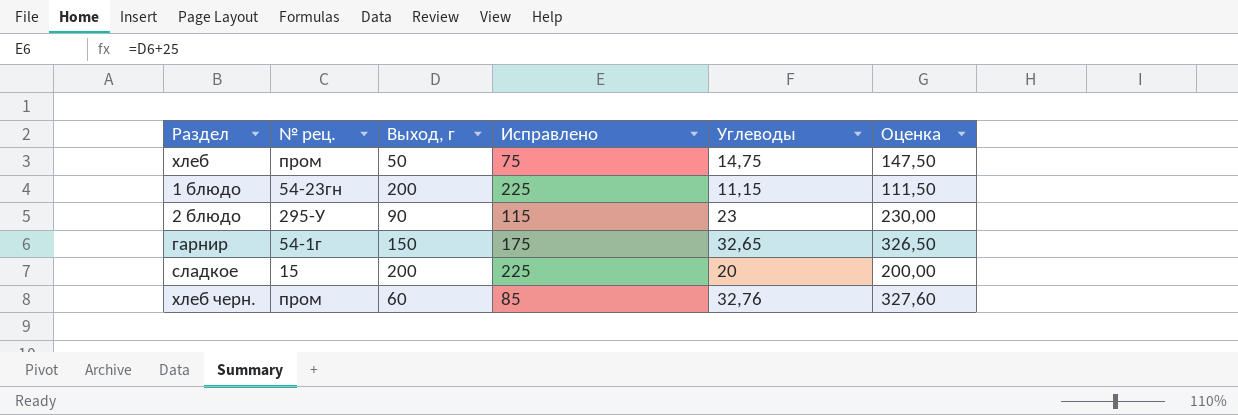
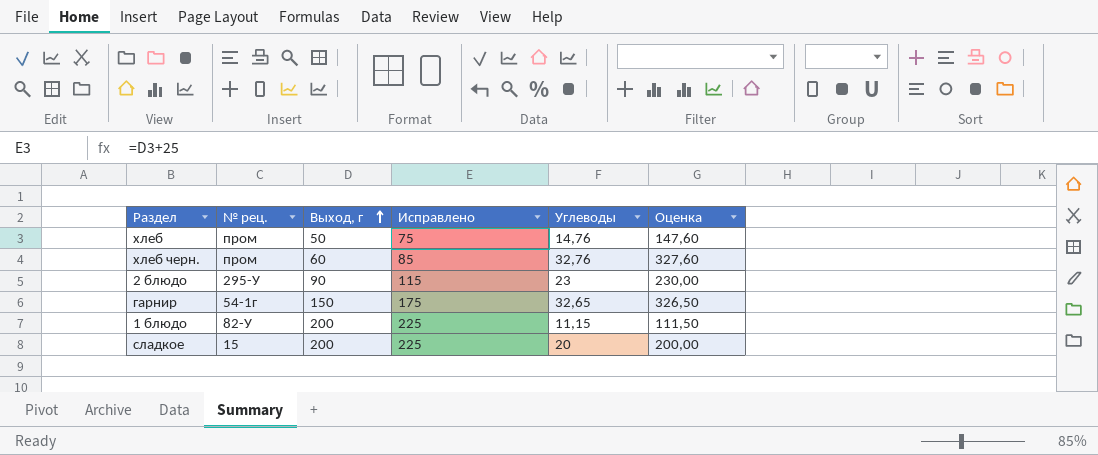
row order: none -> Выход, г ascending
хлеб | Углеводы: 14,75 -> 14,76
хлеб | Оценка: 147,50 -> 147,60
1 блюдо | № рец.: 54-23гн -> 82-У

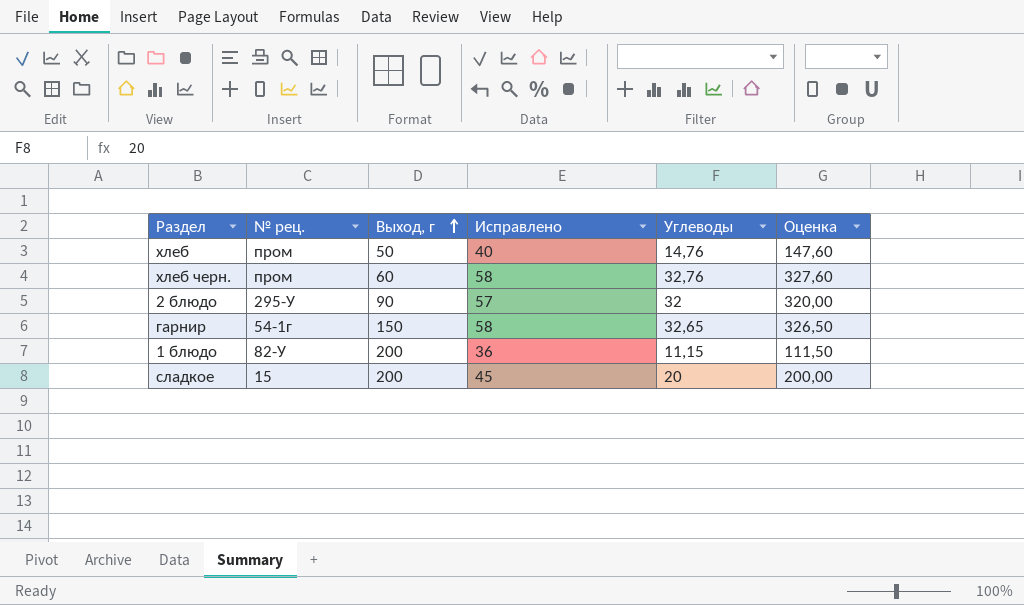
column Исправлено | formula: [Выход, г] + 25 -> [Углеводы] + 25
2 блюдо | Углеводы: 23 -> 32
2 блюдо | Оценка: 230,00 -> 320,00

